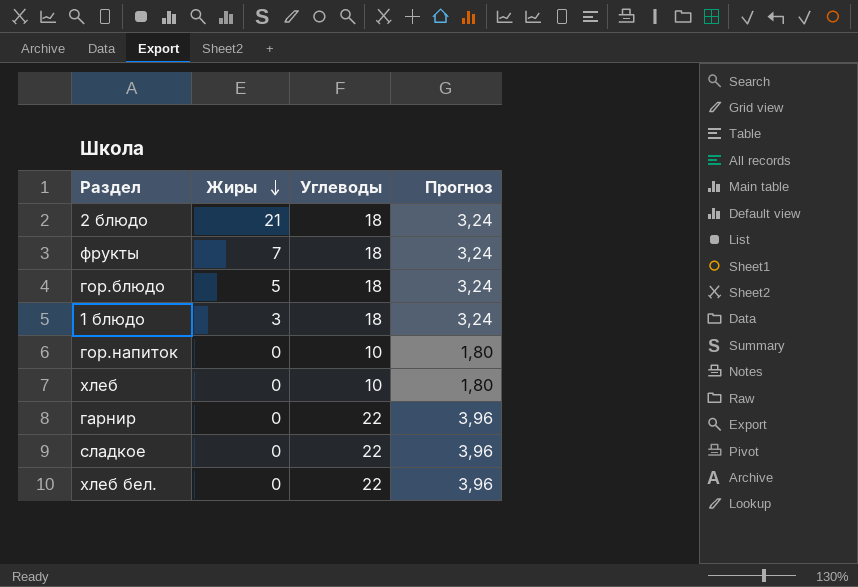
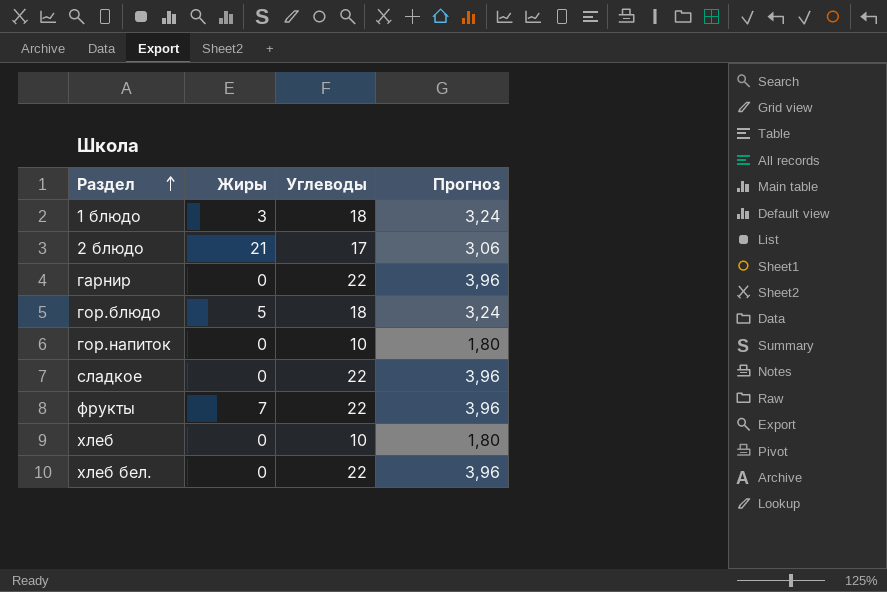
row order: Жиры descending -> Раздел ascending
2 блюдо | Углеводы: 18 -> 17
2 блюдо | Прогноз: 3,24 -> 3,06
фрукты | Углеводы: 18 -> 22
фрукты | Прогноз: 3,24 -> 3,96

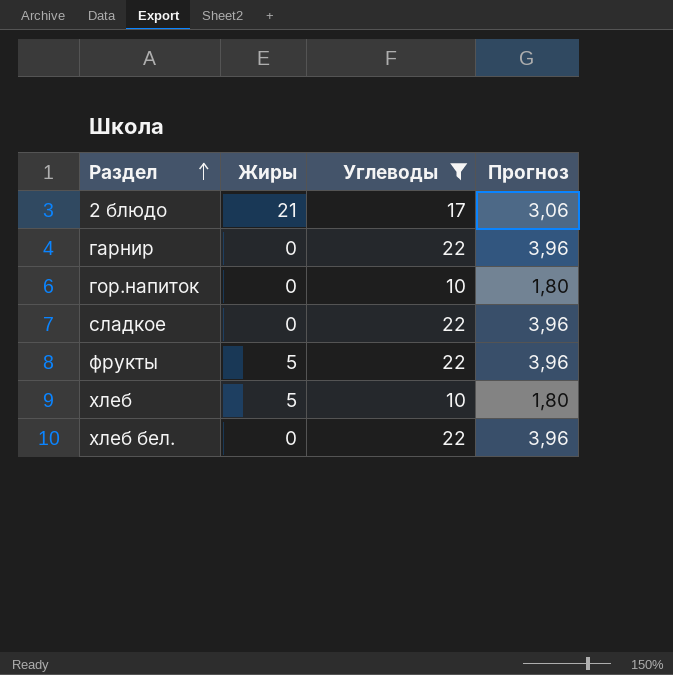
filter: none -> Углеводы != 18
фрукты | Жиры: 7 -> 5
хлеб | Жиры: 0 -> 5

